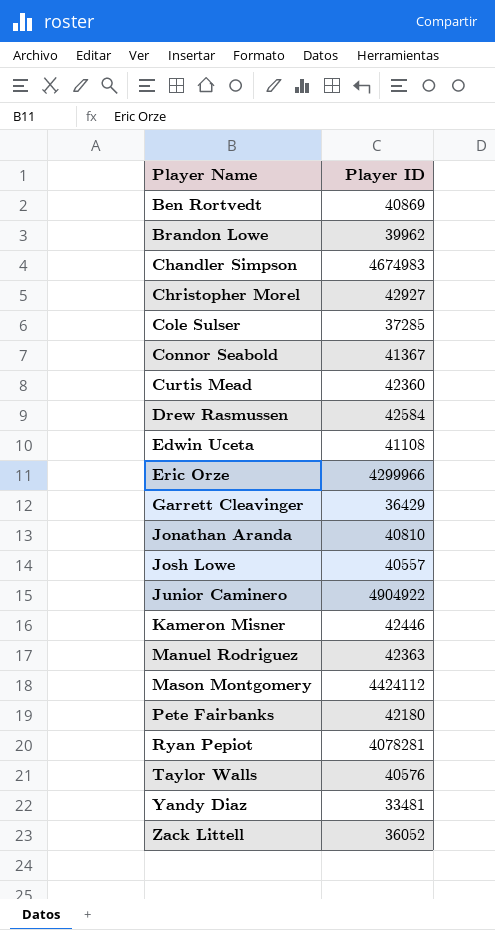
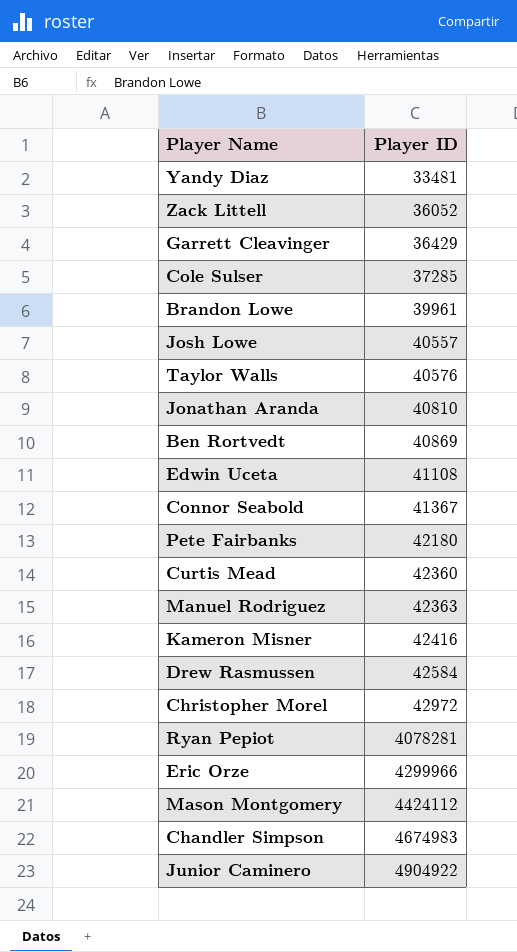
row order: Player Name ascending -> Player ID ascending
Brandon Lowe | Player ID: 39962 -> 39961
Kameron Misner | Player ID: 42446 -> 42416
Christopher Morel | Player ID: 42927 -> 42972

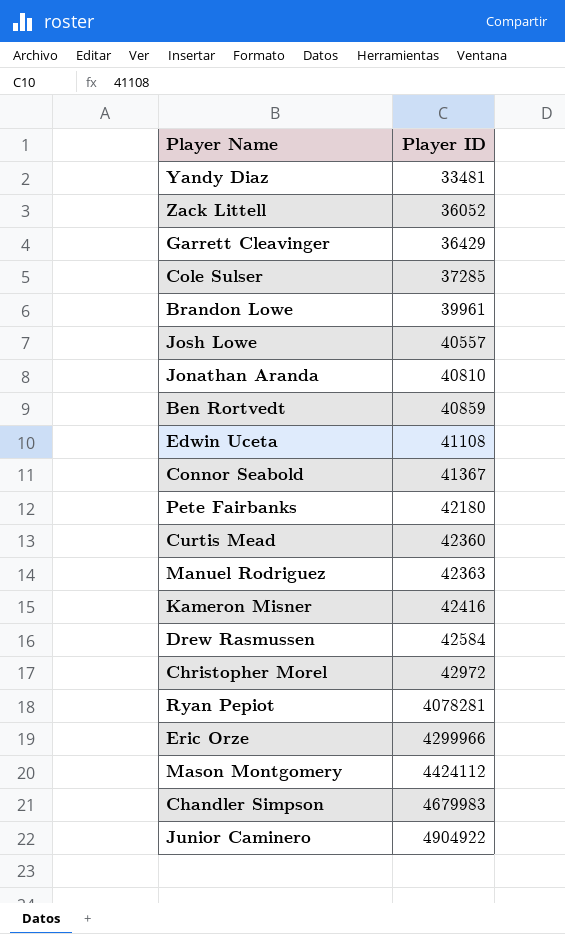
row Taylor Walls: 40576 -> none
Ben Rortvedt | Player ID: 40869 -> 40859
Chandler Simpson | Player ID: 4674983 -> 4679983

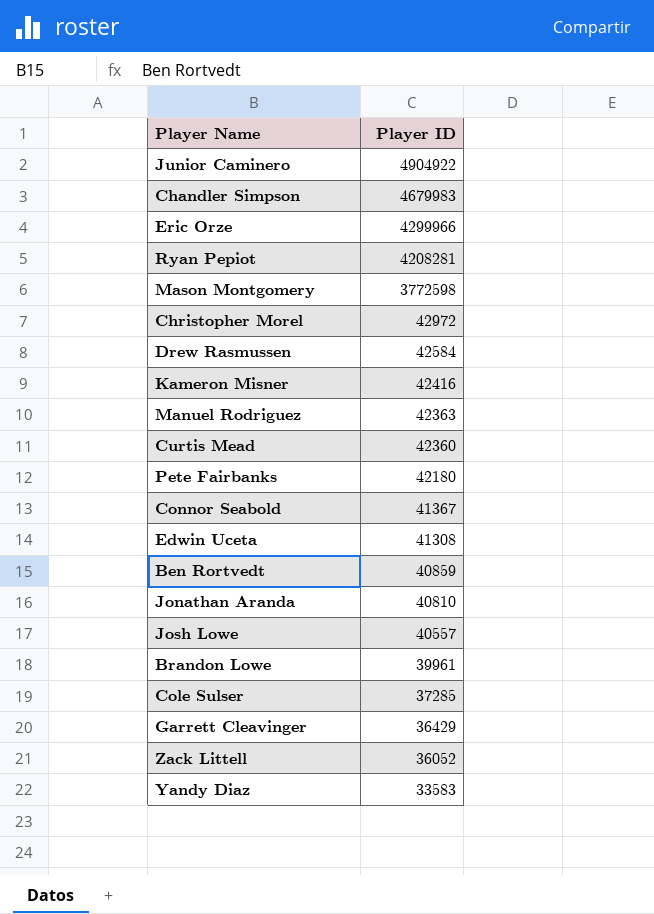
row order: Player ID ascending -> Player ID descending
Ryan Pepiot | Player ID: 4078281 -> 4208281
Mason Montgomery | Player ID: 4424112 -> 3772598
Edwin Uceta | Player ID: 41108 -> 41308
Yandy Diaz | Player ID: 33481 -> 33583

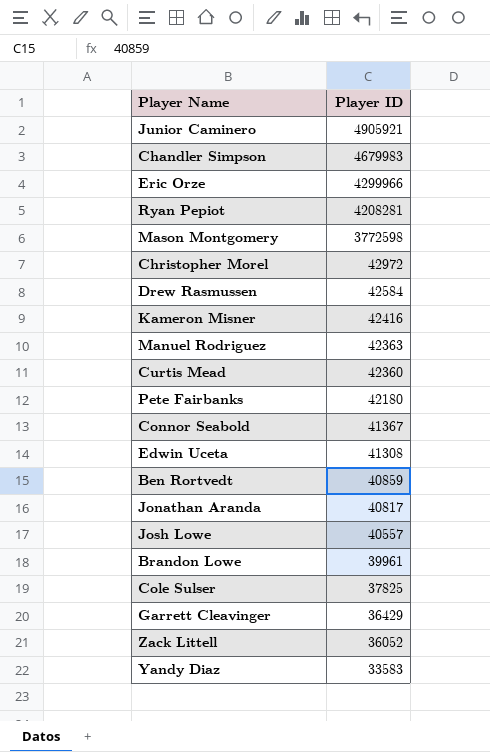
Junior Caminero | Player ID: 4904922 -> 4905921
Jonathan Aranda | Player ID: 40810 -> 40817
Cole Sulser | Player ID: 37285 -> 37825

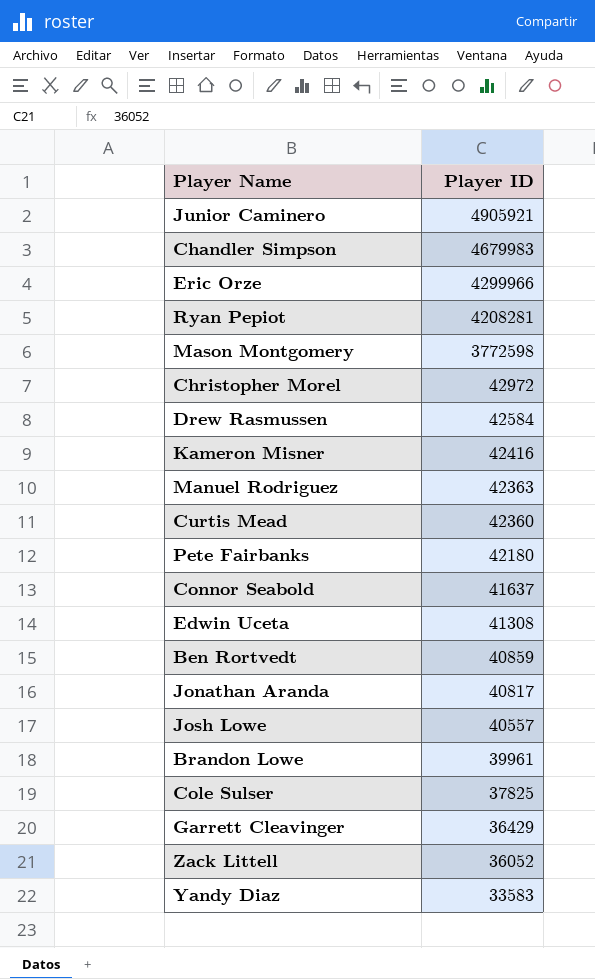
Connor Seabold | Player ID: 41367 -> 41637

